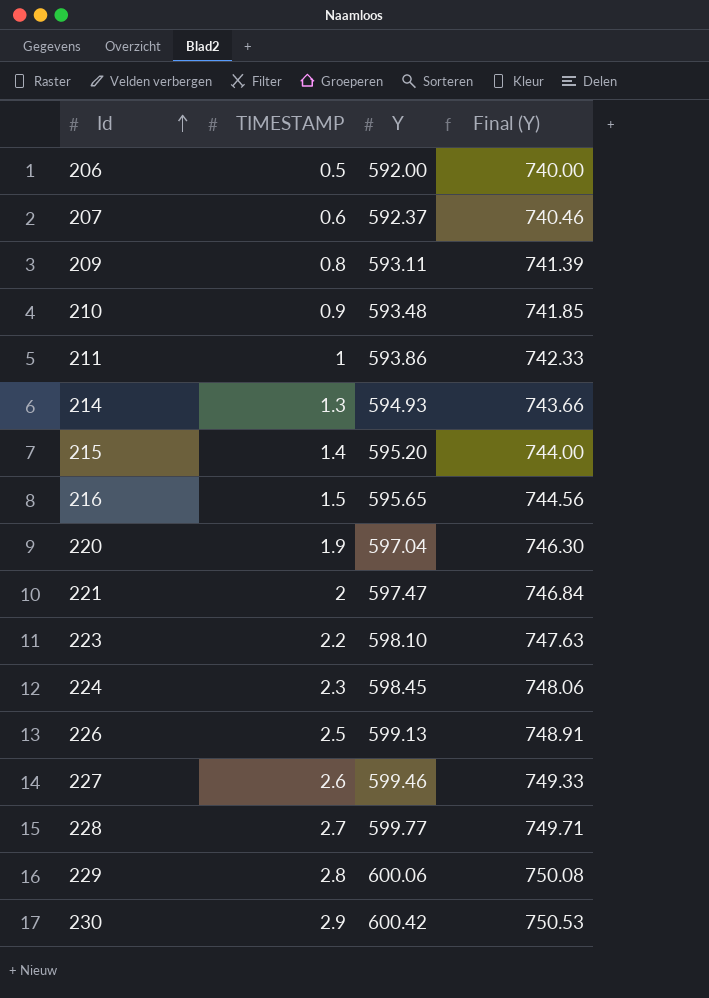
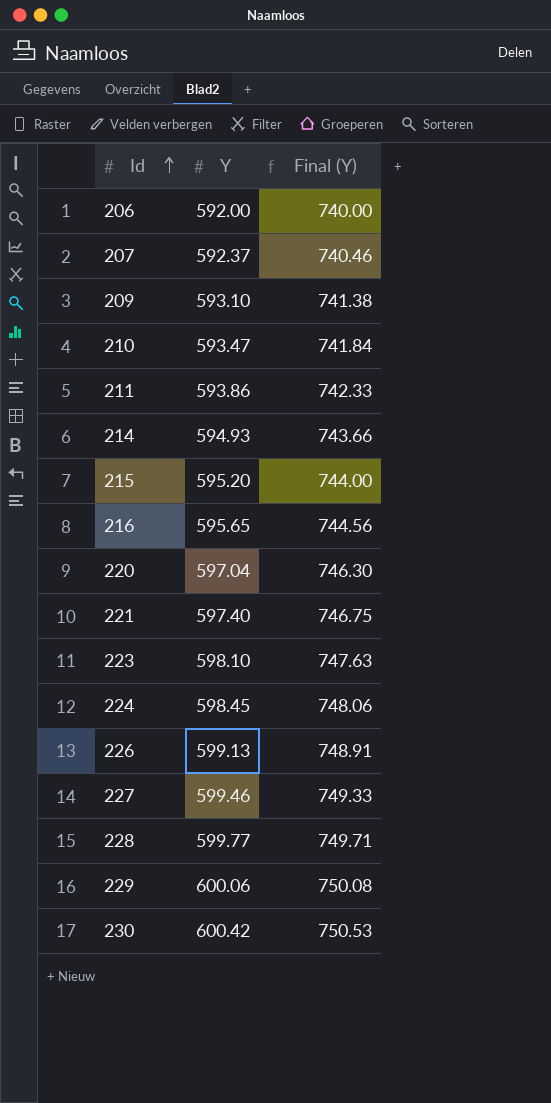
column TIMESTAMP | position: 2 -> none
209 | Y: 593.11 -> 593.10
209 | Final (Y): 741.39 -> 741.38
210 | Y: 593.48 -> 593.47
210 | Final (Y): 741.85 -> 741.84
221 | Y: 597.47 -> 597.40
221 | Final (Y): 746.84 -> 746.75

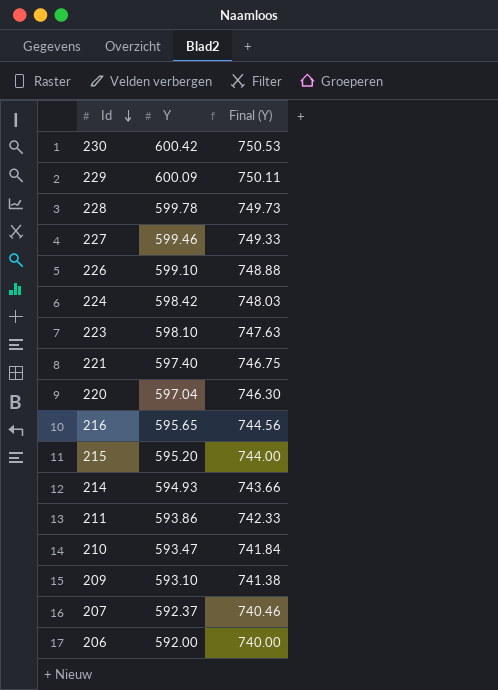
row order: Id ascending -> Id descending
229 | Y: 600.06 -> 600.09
229 | Final (Y): 750.08 -> 750.11
228 | Y: 599.77 -> 599.78
228 | Final (Y): 749.71 -> 749.73
226 | Y: 599.13 -> 599.10
226 | Final (Y): 748.91 -> 748.88
224 | Y: 598.45 -> 598.42
224 | Final (Y): 748.06 -> 748.03

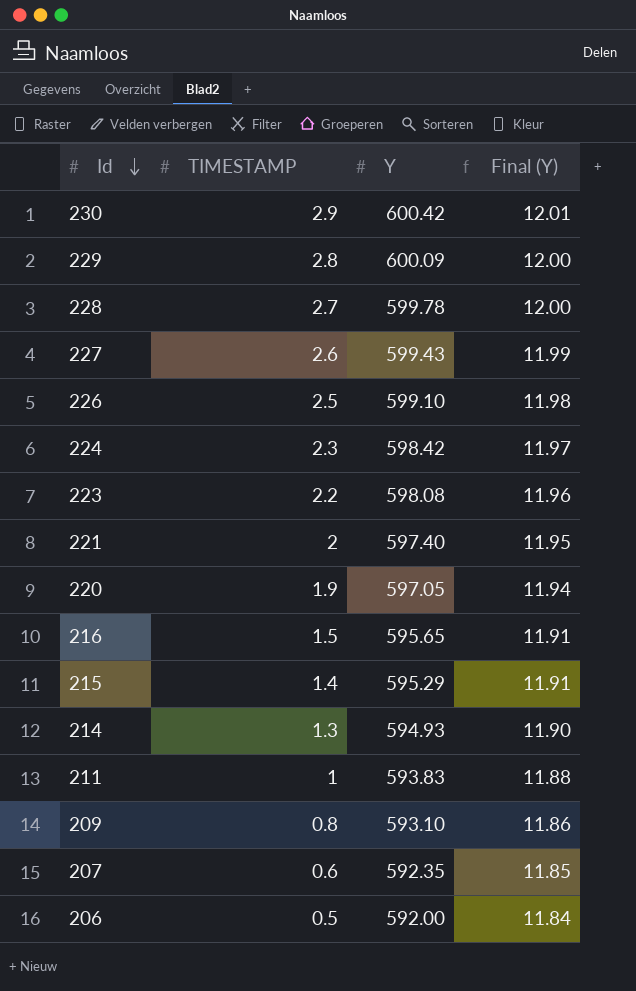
column TIMESTAMP | position: none -> 2
column Final (Y) | formula: [Y] * 1.25 -> [Y] * 0.02
row 210: 593.47 | 741.84 -> none
227 | Y: 599.46 -> 599.43
223 | Y: 598.10 -> 598.08
220 | Y: 597.04 -> 597.05
215 | Y: 595.20 -> 595.29
211 | Y: 593.86 -> 593.83
207 | Y: 592.37 -> 592.35

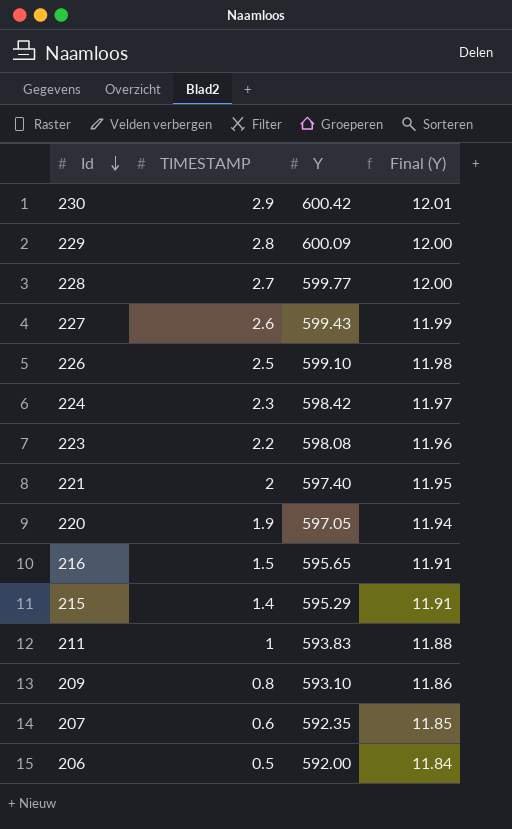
row 214: 1.3 | 594.93 | 11.90 -> none
228 | Y: 599.78 -> 599.77

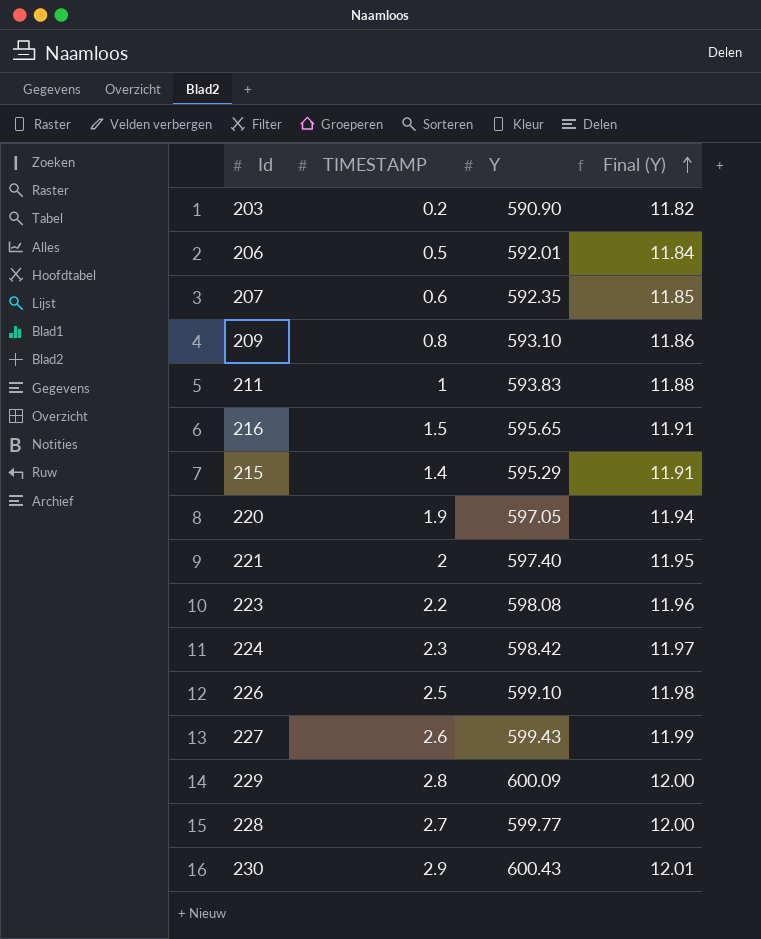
row order: Id descending -> Final (Y) ascending
row 203: none -> 0.2 | 590.90 | 11.82
206 | Y: 592.00 -> 592.01
230 | Y: 600.42 -> 600.43

